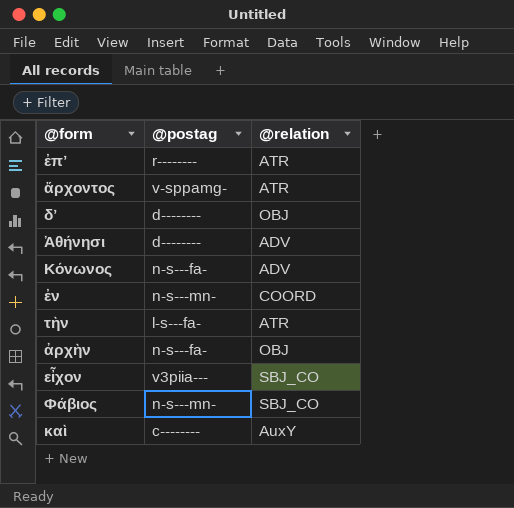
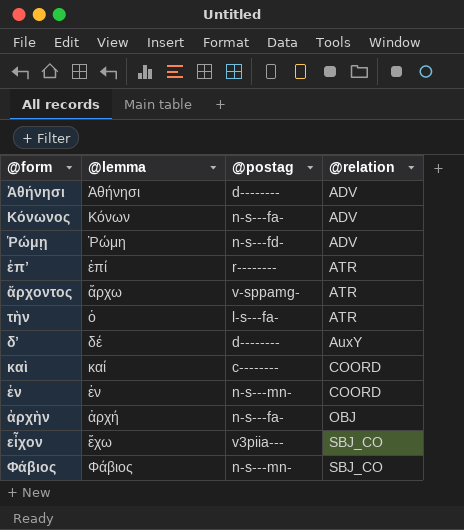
row order: none -> @relation ascending
column @lemma | position: none -> 2
row Ῥώμῃ: none -> Ῥώμη | n-s---fd- | ADV
δʼ | @relation: OBJ -> AuxY
καὶ | @relation: AuxY -> COORD

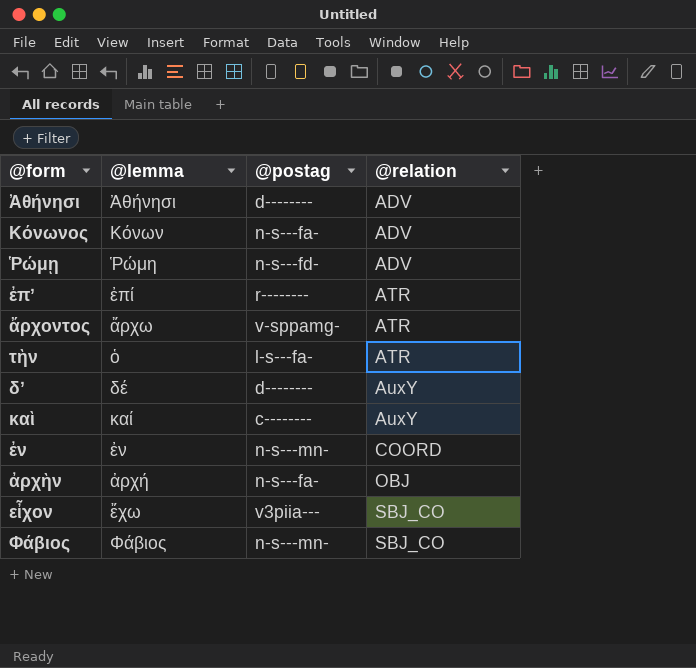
καὶ | @relation: COORD -> AuxY

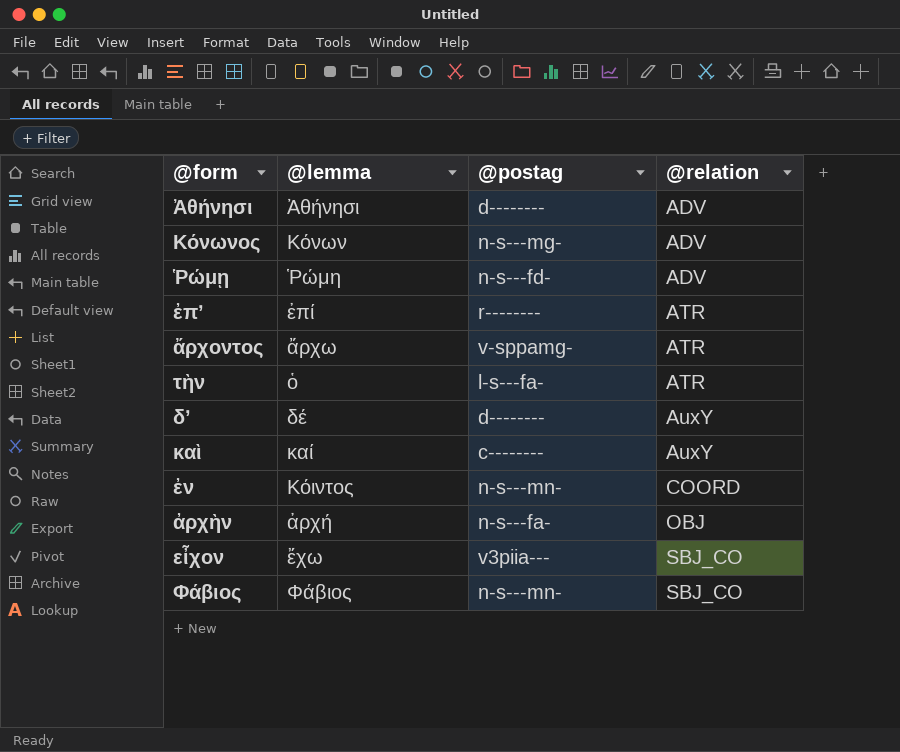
Κόνωνος | @postag: n-s---fa- -> n-s---mg-
ἐν | @lemma: ἐν -> Κόιντος

